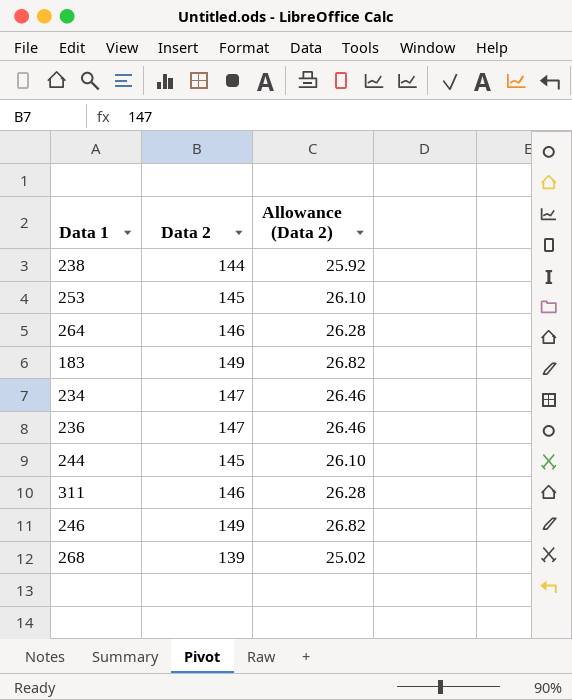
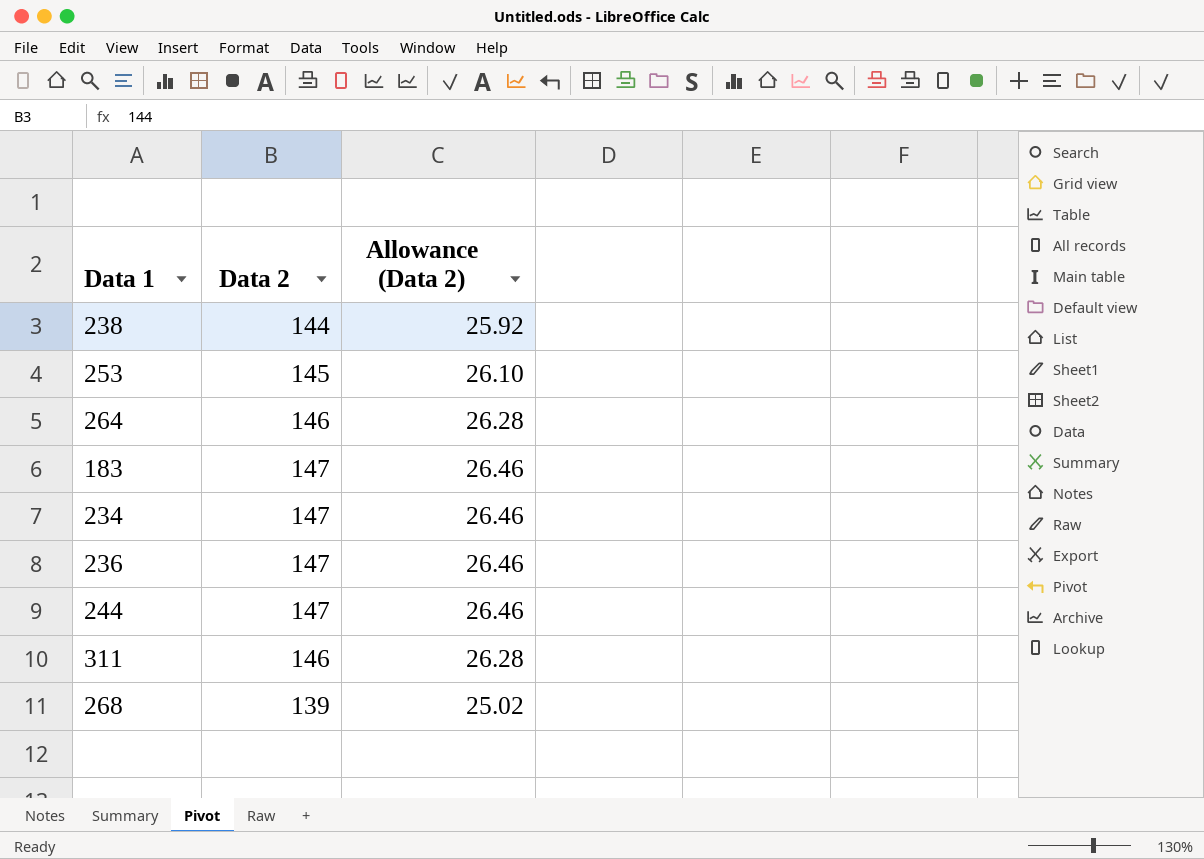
row 246: 149 | 26.82 -> none
183 | Data 2: 149 -> 147
183 | Allowance (Data 2): 26.82 -> 26.46
244 | Data 2: 145 -> 147
244 | Allowance (Data 2): 26.10 -> 26.46

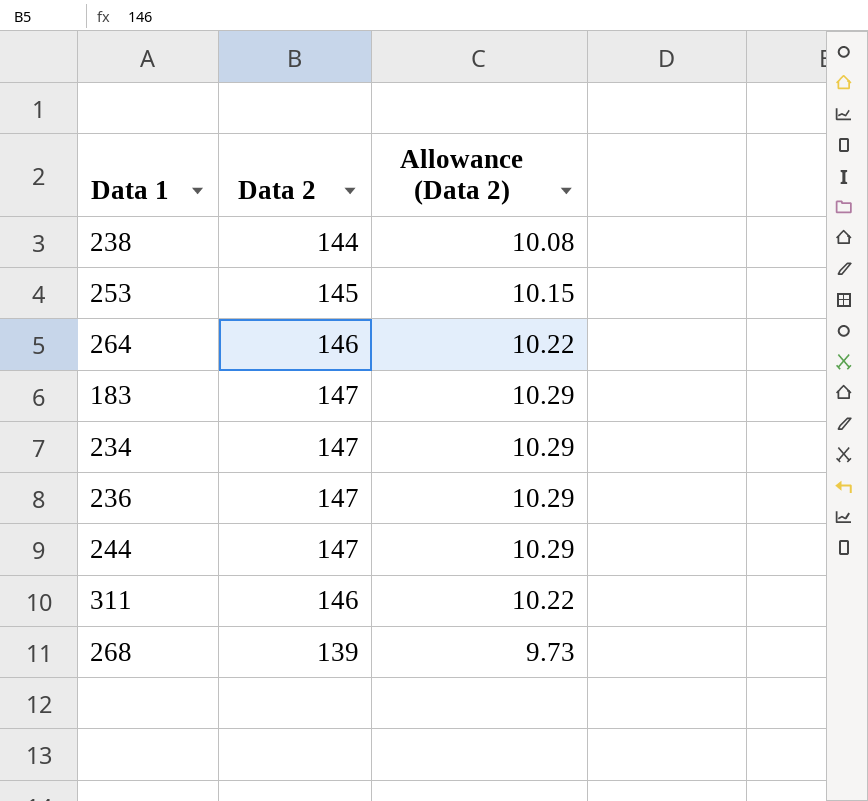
column Allowance (Data 2) | formula: [Data 2] * 0.18 -> [Data 2] * 0.07

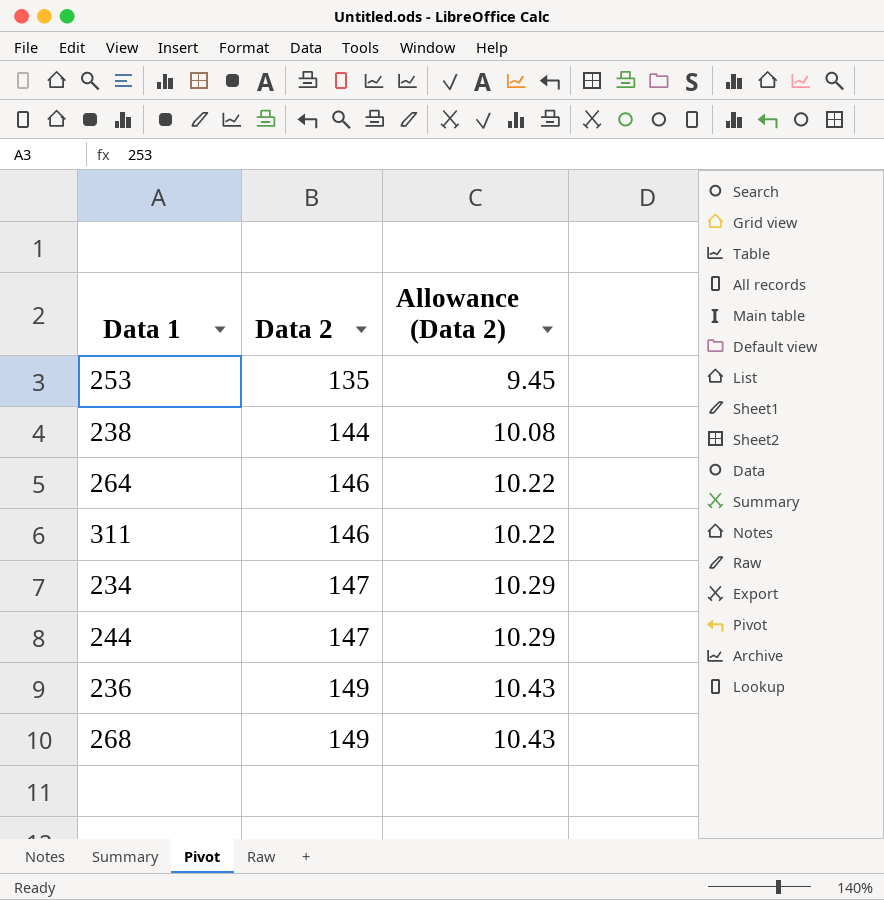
row order: none -> Data 2 ascending
row 183: 147 | 10.29 -> none
253 | Data 2: 145 -> 135
253 | Allowance (Data 2): 10.15 -> 9.45
236 | Data 2: 147 -> 149
236 | Allowance (Data 2): 10.29 -> 10.43
268 | Data 2: 139 -> 149
268 | Allowance (Data 2): 9.73 -> 10.43

